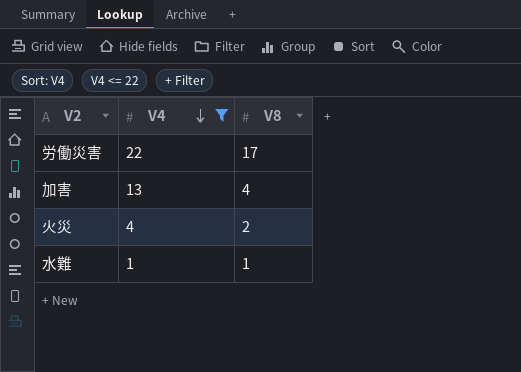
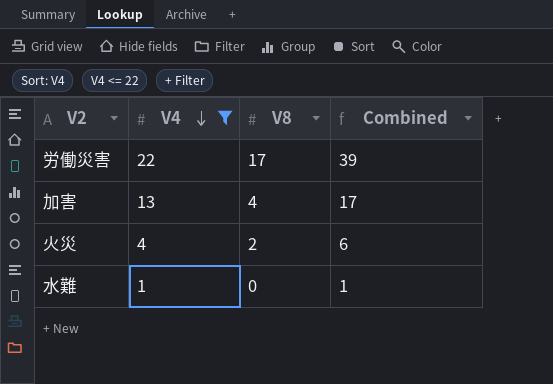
column Combined | formula: none -> [V4] + [V8]
水難 | V8: 1 -> 0

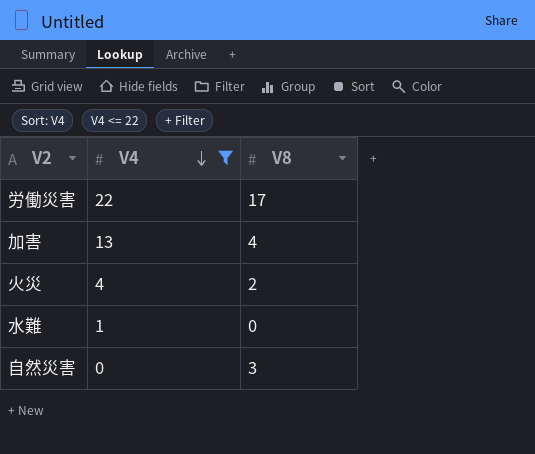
column Combined | formula: [V4] + [V8] -> none
row 自然災害: none -> 0 | 3

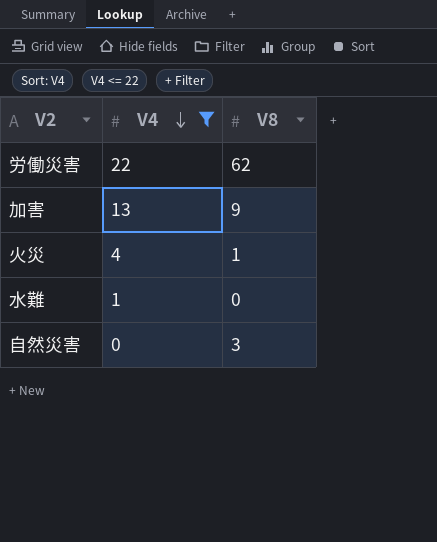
労働災害 | V8: 17 -> 62
加害 | V8: 4 -> 9
火災 | V8: 2 -> 1

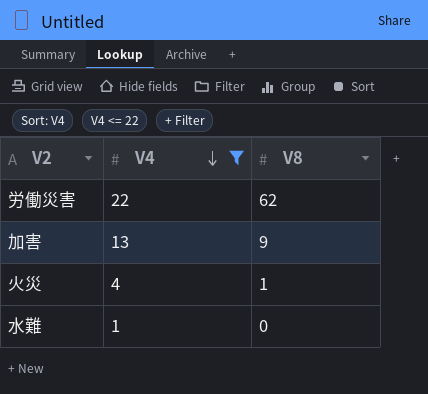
row 自然災害: 0 | 3 -> none

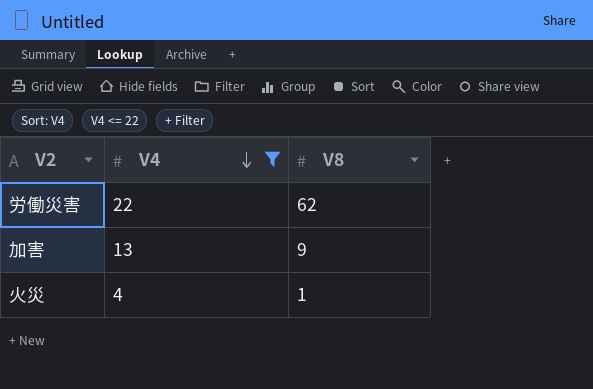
row 水難: 1 | 0 -> none

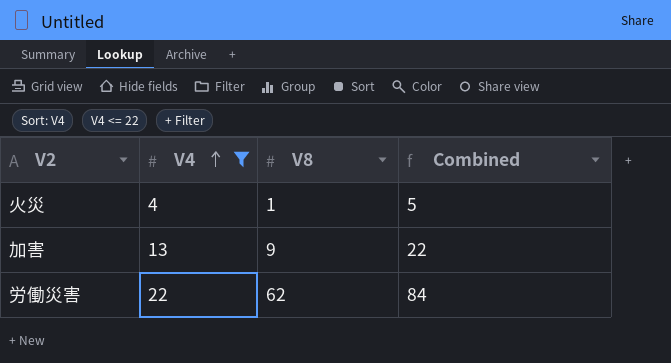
row order: V4 descending -> V4 ascending
column Combined | formula: none -> [V4] + [V8]

